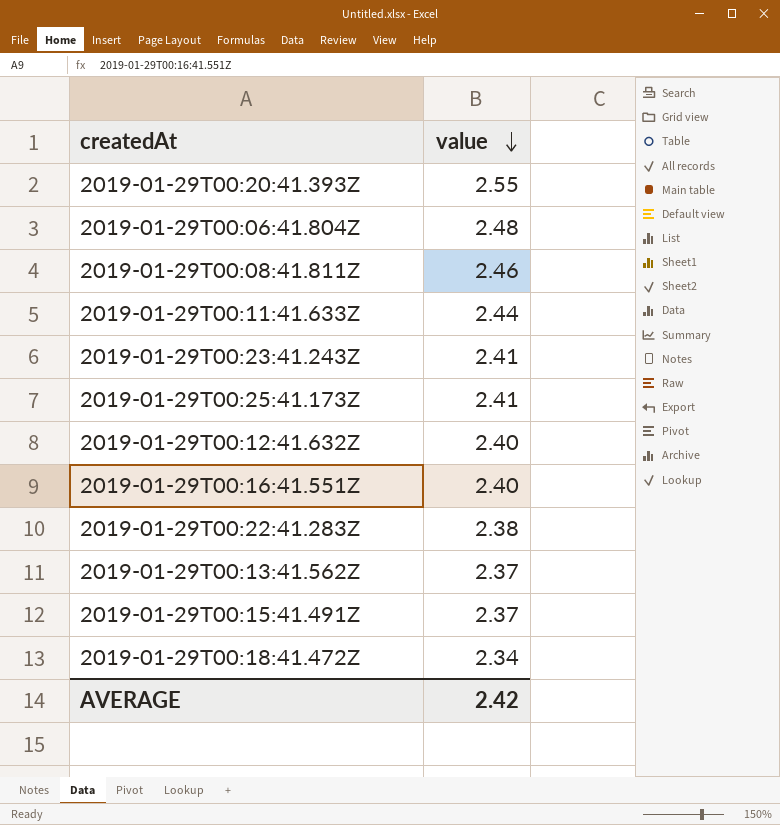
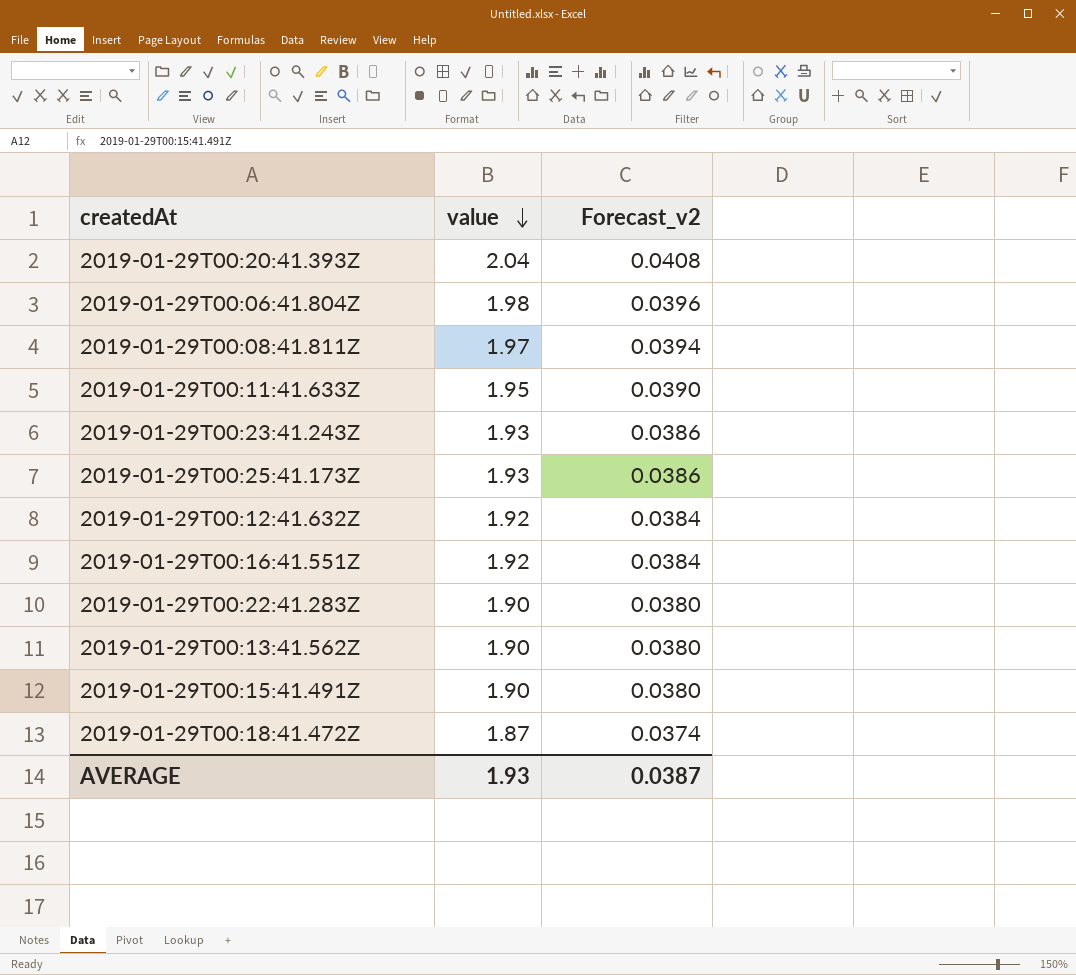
column Forecast_v2 | formula: none -> [value] * 0.02
2019-01-29T00:20:41.393Z | value: 2.55 -> 2.04
2019-01-29T00:06:41.804Z | value: 2.48 -> 1.98
2019-01-29T00:08:41.811Z | value: 2.46 -> 1.97
2019-01-29T00:11:41.633Z | value: 2.44 -> 1.95
2019-01-29T00:23:41.243Z | value: 2.41 -> 1.93
2019-01-29T00:25:41.173Z | value: 2.41 -> 1.93
2019-01-29T00:12:41.632Z | value: 2.40 -> 1.92
2019-01-29T00:16:41.551Z | value: 2.40 -> 1.92
2019-01-29T00:22:41.283Z | value: 2.38 -> 1.90
2019-01-29T00:13:41.562Z | value: 2.37 -> 1.90
2019-01-29T00:15:41.491Z | value: 2.37 -> 1.90
2019-01-29T00:18:41.472Z | value: 2.34 -> 1.87
AVERAGE | value: 2.42 -> 1.93

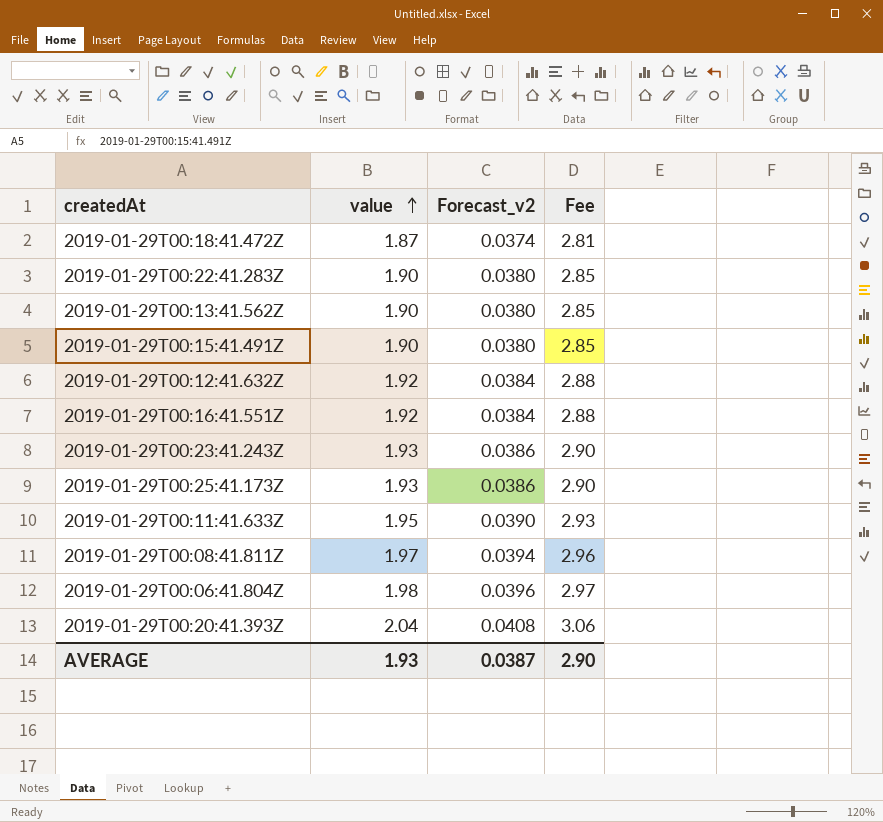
row order: value descending -> value ascending
column Fee | formula: none -> [value] * 1.5

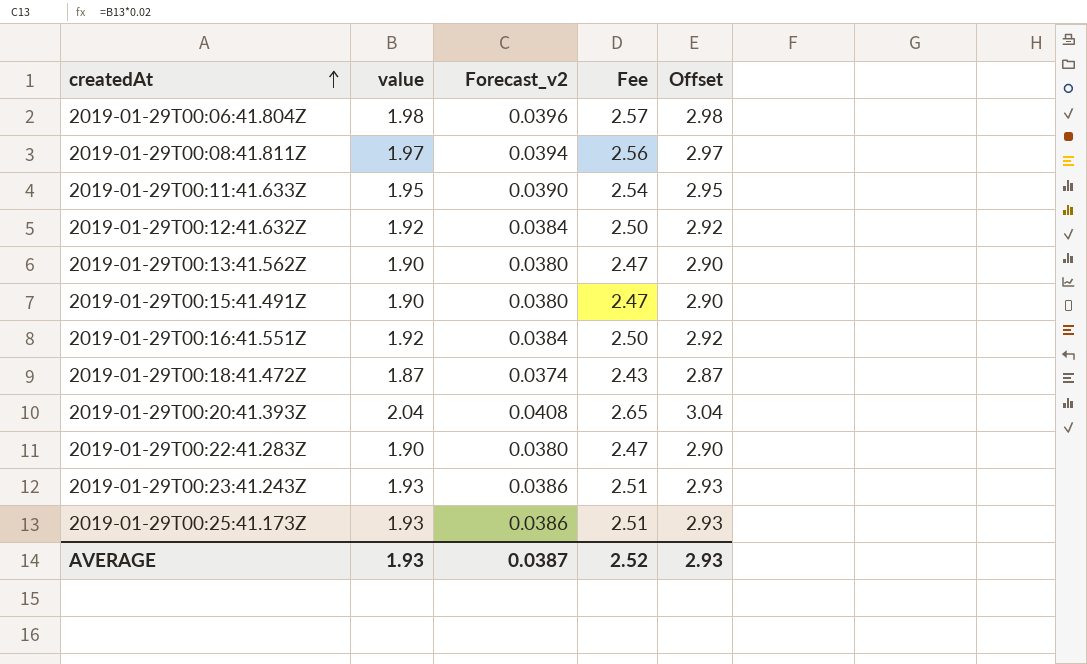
row order: value ascending -> createdAt ascending
column Fee | formula: [value] * 1.5 -> [value] * 1.3
column Offset | formula: none -> [value] + 1
AVERAGE | Fee: 2.90 -> 2.52

